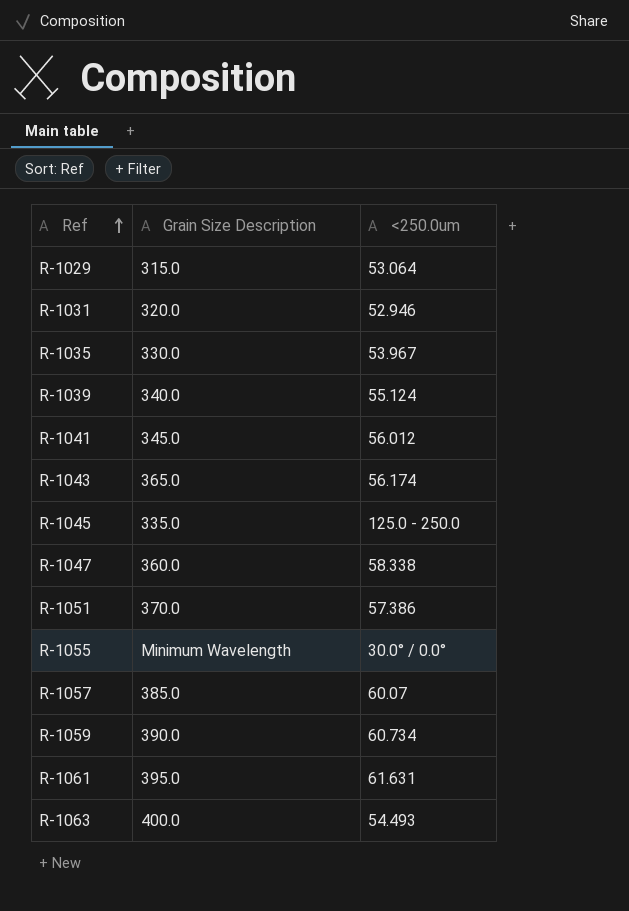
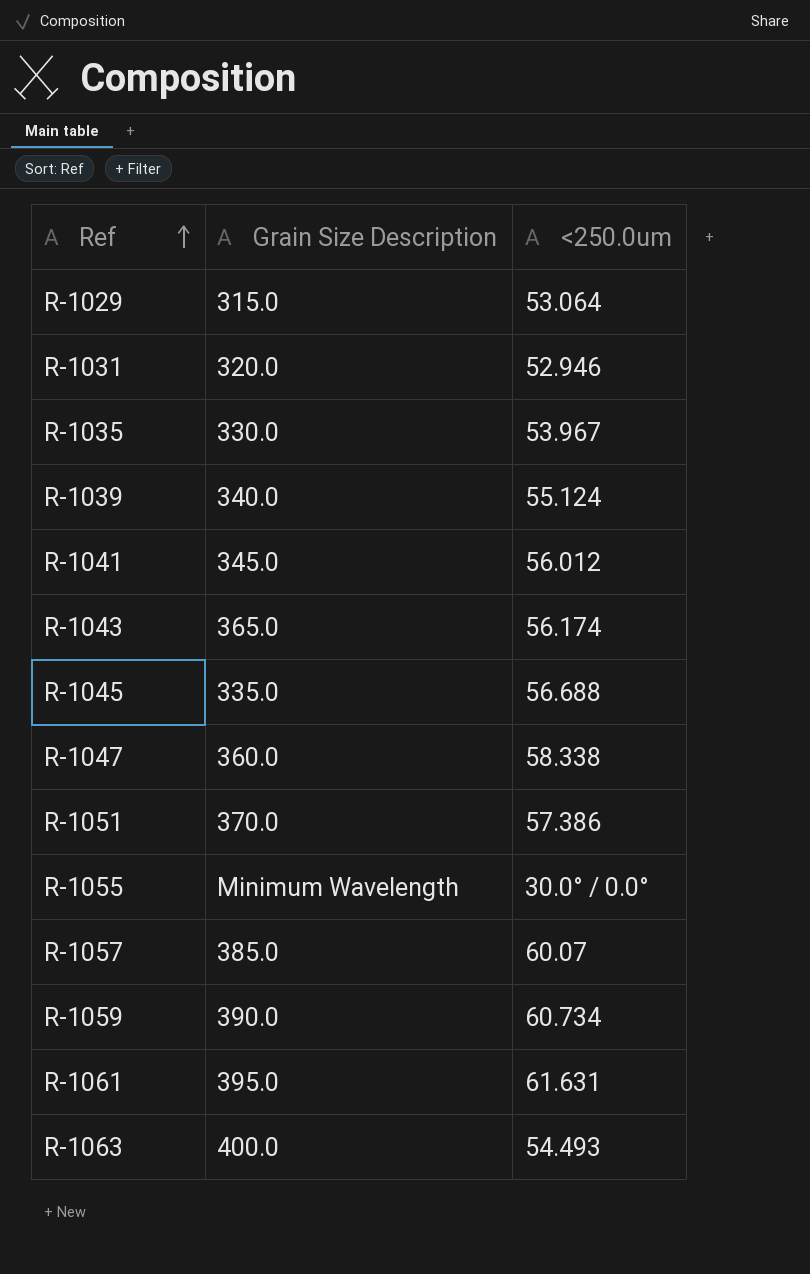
R-1045 | <250.0um: 125.0 - 250.0 -> 56.688

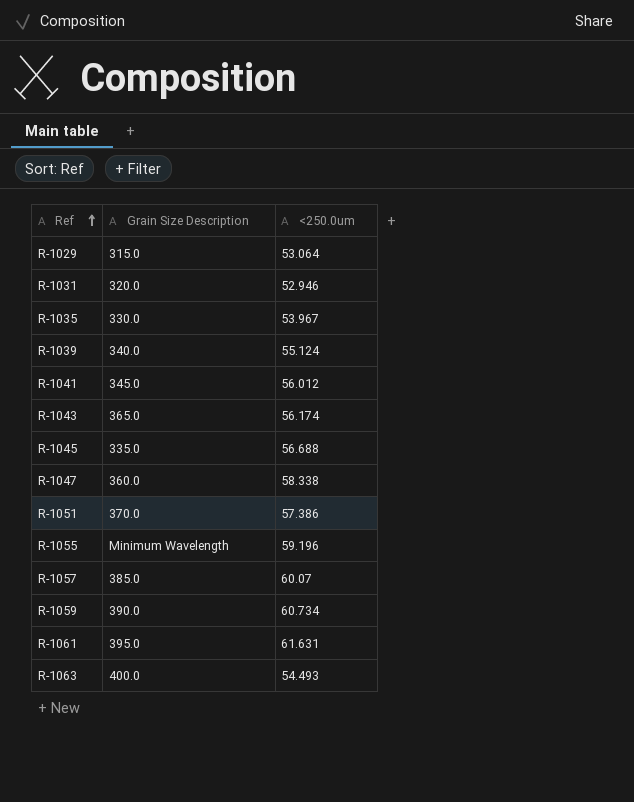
R-1055 | <250.0um: 30.0° / 0.0° -> 59.196

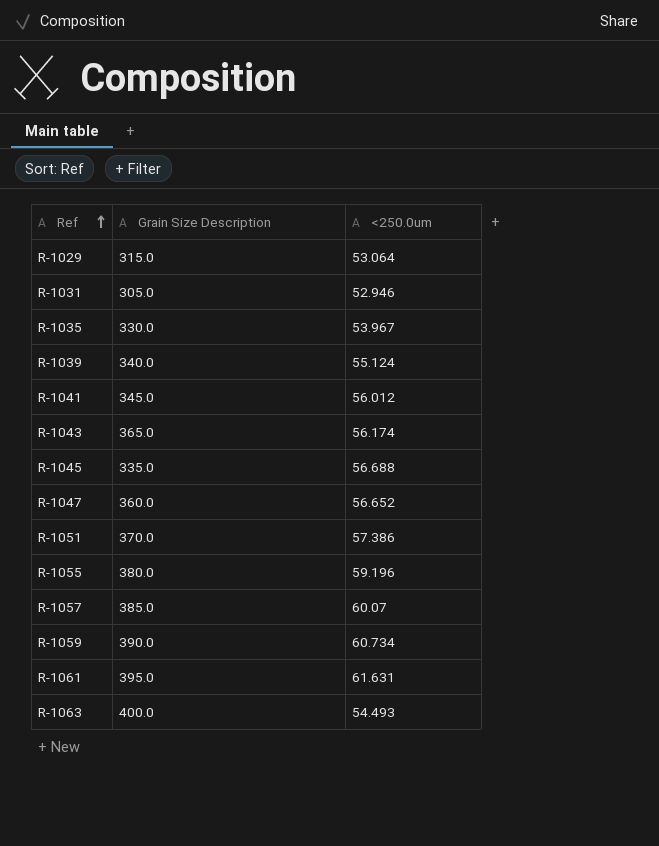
R-1031 | Grain Size Description: 320.0 -> 305.0
R-1047 | <250.0um: 58.338 -> 56.652
R-1055 | Grain Size Description: Minimum Wavelength -> 380.0

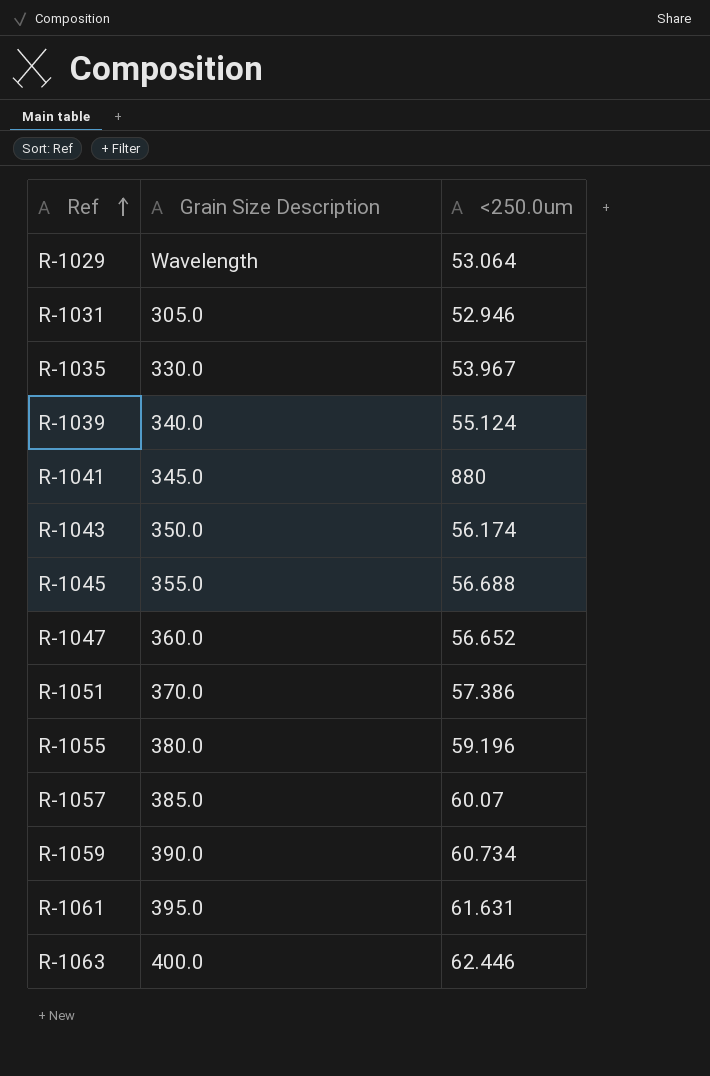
R-1029 | Grain Size Description: 315.0 -> Wavelength
R-1041 | <250.0um: 56.012 -> 880
R-1043 | Grain Size Description: 365.0 -> 350.0
R-1045 | Grain Size Description: 335.0 -> 355.0
R-1063 | <250.0um: 54.493 -> 62.446

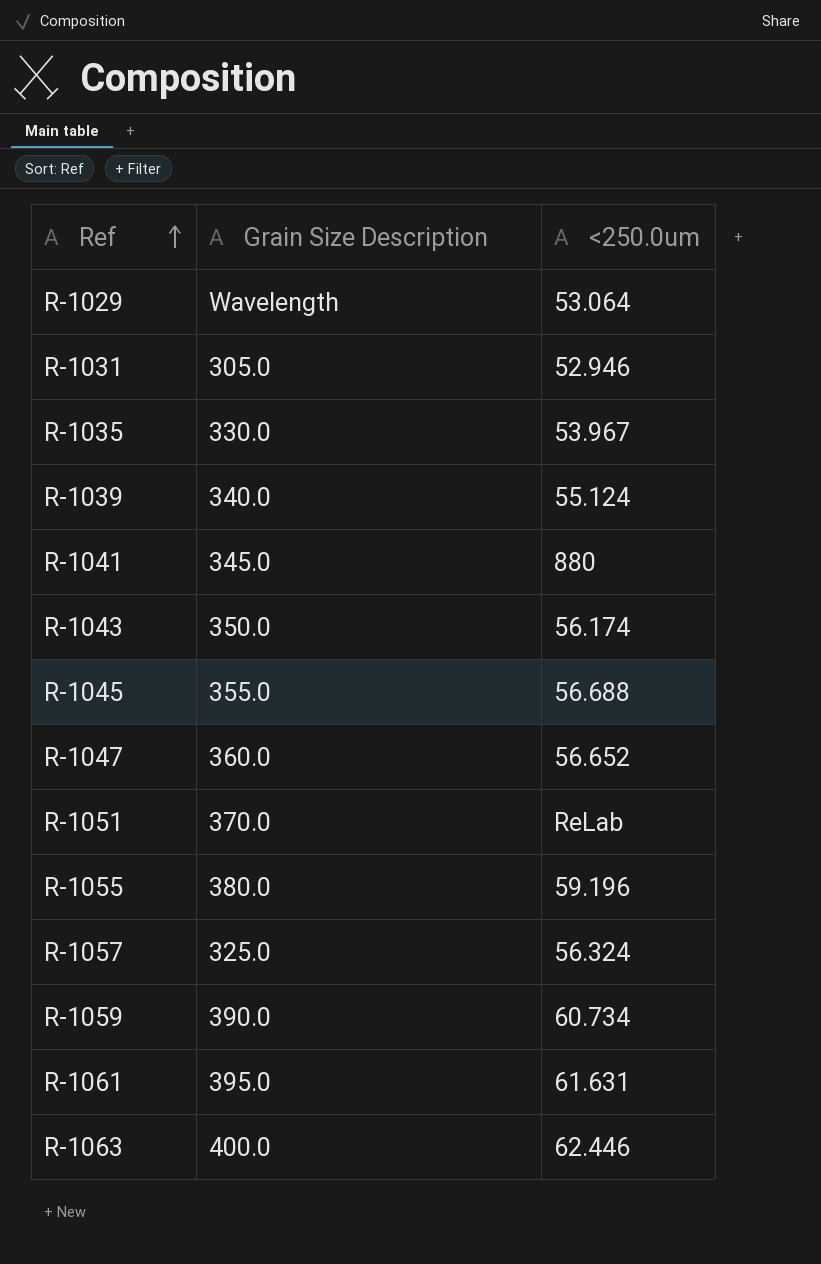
R-1051 | <250.0um: 57.386 -> ReLab
R-1057 | Grain Size Description: 385.0 -> 325.0
R-1057 | <250.0um: 60.07 -> 56.324

